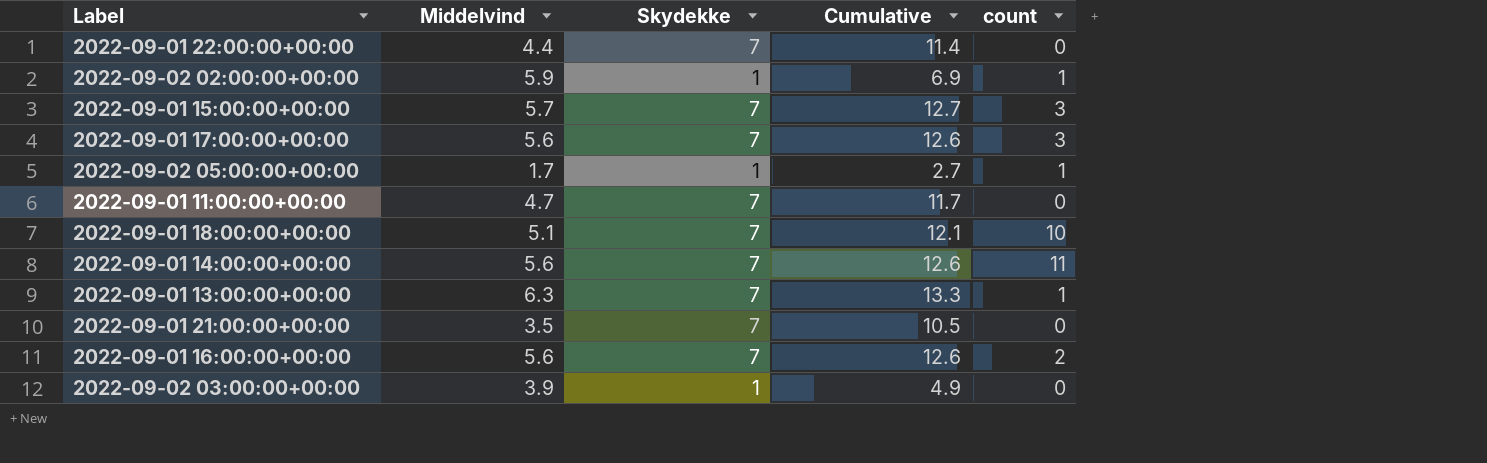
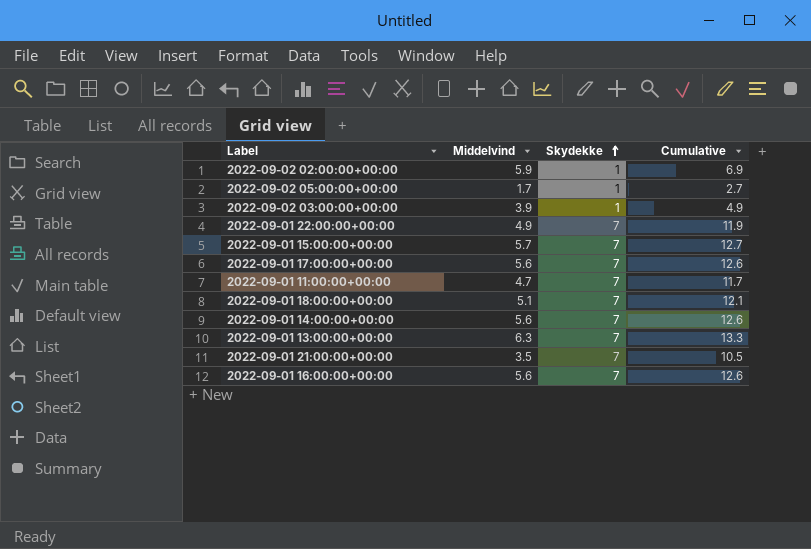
row order: none -> Skydekke ascending
column count | position: 5 -> none
2022-09-01 22:00:00+00:00 | Middelvind: 4.4 -> 4.9
2022-09-01 22:00:00+00:00 | Cumulative: 11.4 -> 11.9

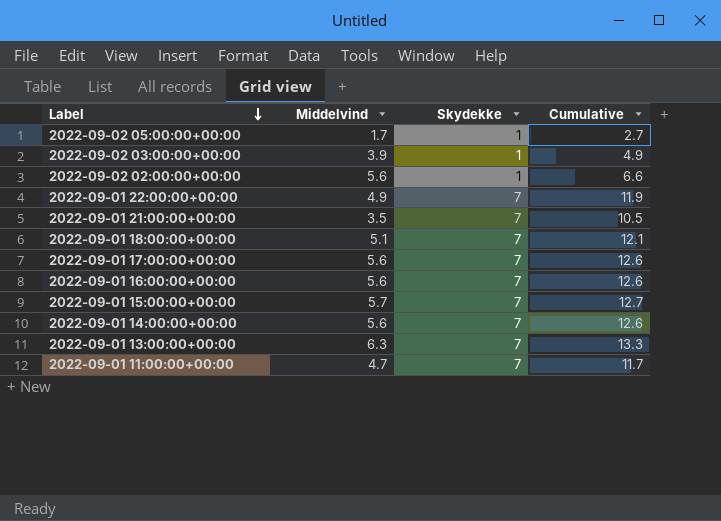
row order: Skydekke ascending -> Label descending
2022-09-02 02:00:00+00:00 | Middelvind: 5.9 -> 5.6
2022-09-02 02:00:00+00:00 | Cumulative: 6.9 -> 6.6

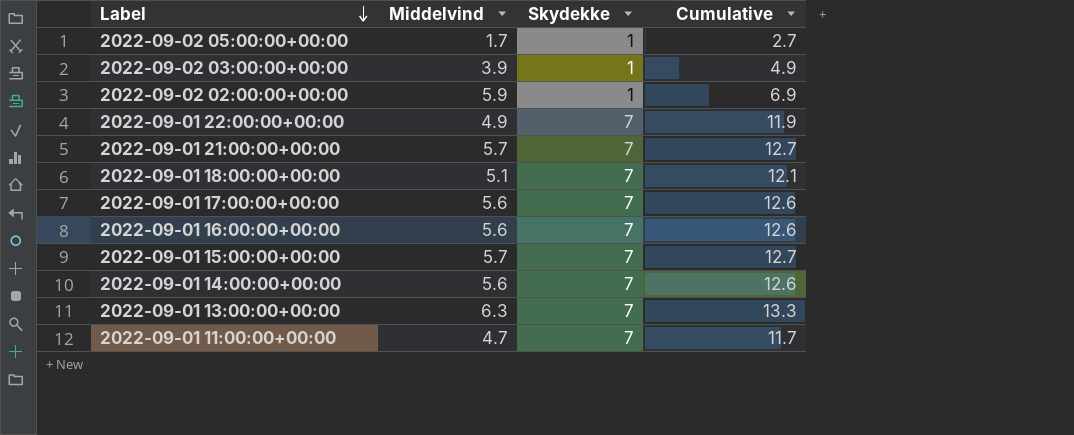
2022-09-02 02:00:00+00:00 | Middelvind: 5.6 -> 5.9
2022-09-02 02:00:00+00:00 | Cumulative: 6.6 -> 6.9
2022-09-01 21:00:00+00:00 | Middelvind: 3.5 -> 5.7
2022-09-01 21:00:00+00:00 | Cumulative: 10.5 -> 12.7

